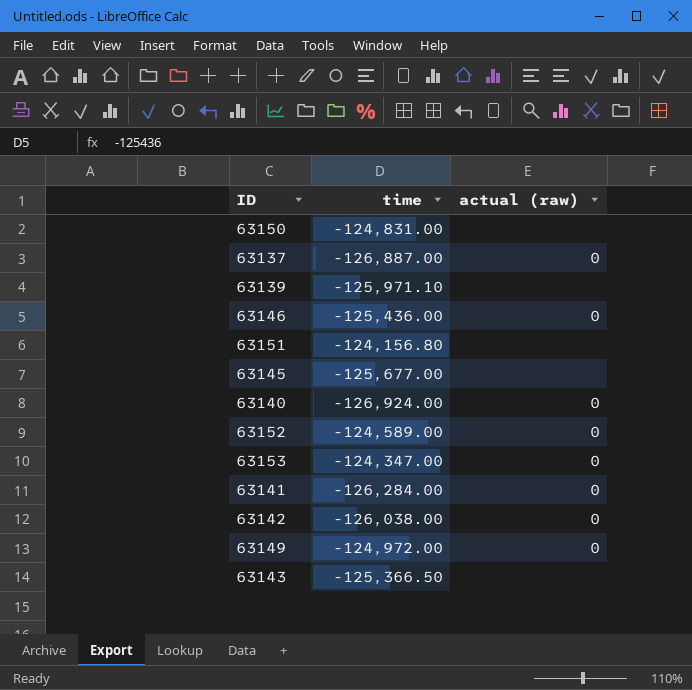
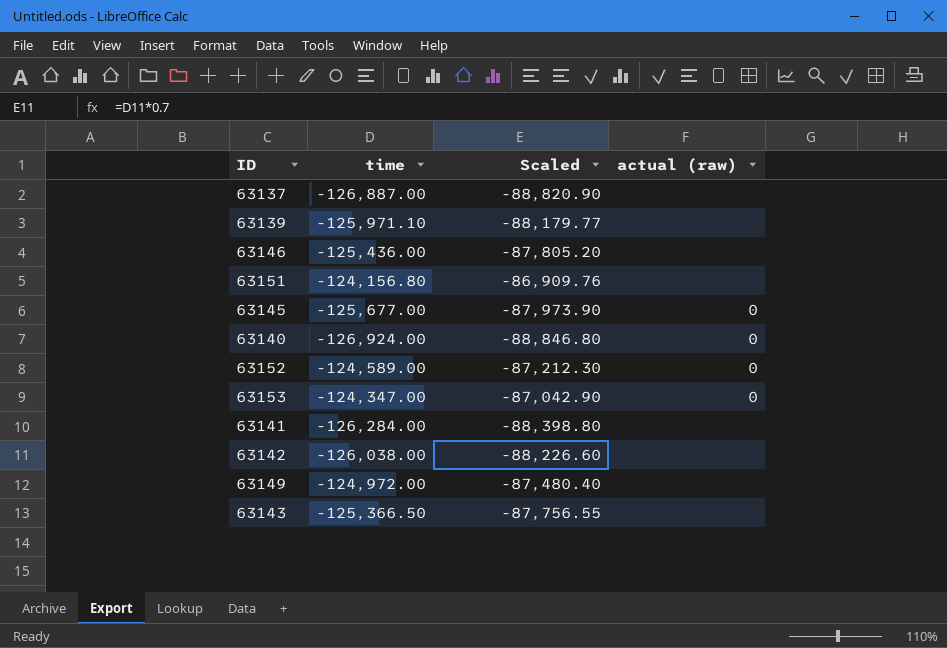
column Scaled | formula: none -> [time] * 0.7
row 63150: -124,831.00 | none -> none
63137 | actual (raw): 0 -> none
63146 | actual (raw): 0 -> none
63145 | actual (raw): none -> 0
63141 | actual (raw): 0 -> none
63142 | actual (raw): 0 -> none
63149 | actual (raw): 0 -> none

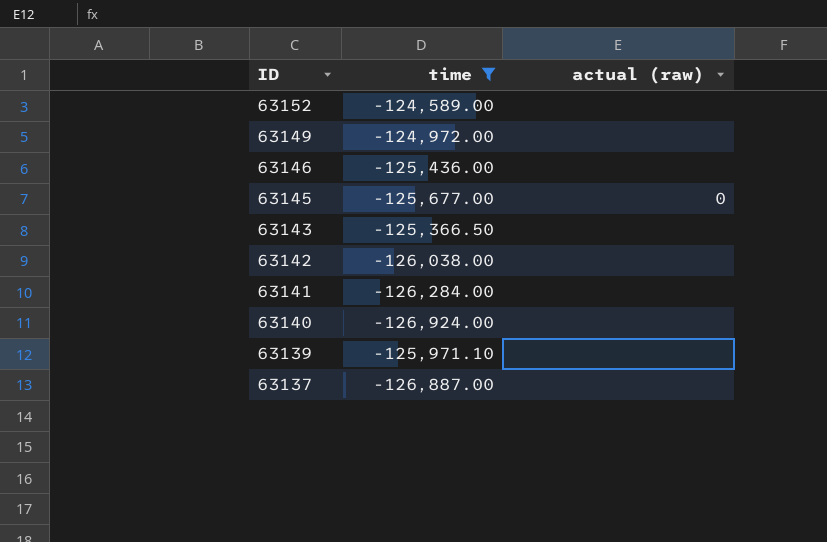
filter: none -> time <= -124,589.00
row order: none -> ID descending
column Scaled | formula: [time] * 0.7 -> none
63152 | actual (raw): 0 -> none
63140 | actual (raw): 0 -> none

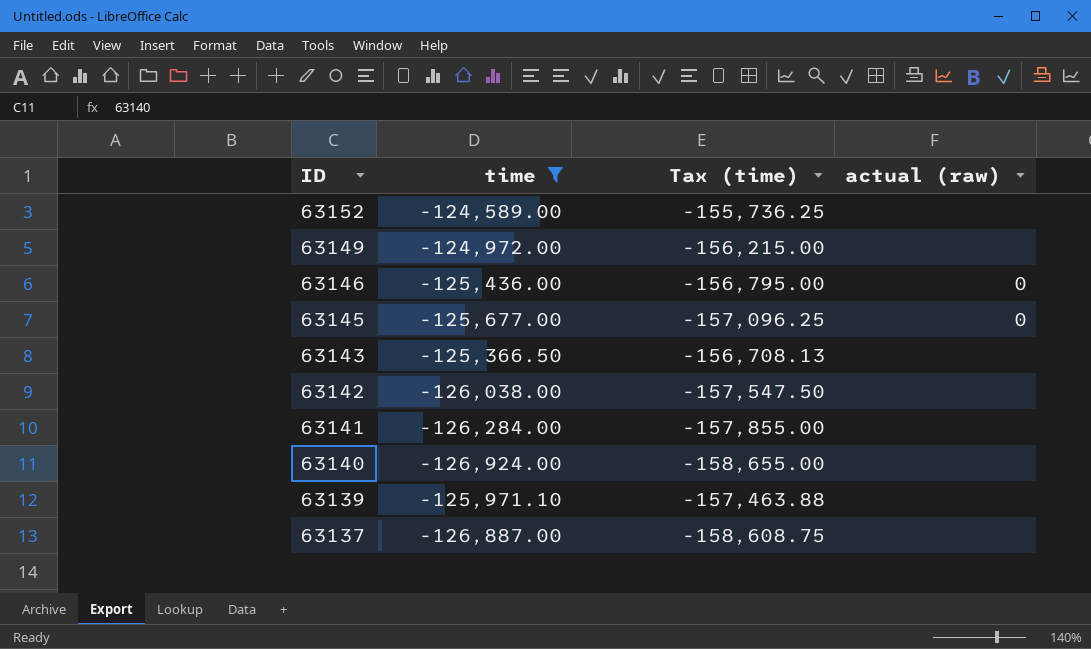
column Tax (time) | formula: none -> [time] * 1.25
63146 | actual (raw): none -> 0

